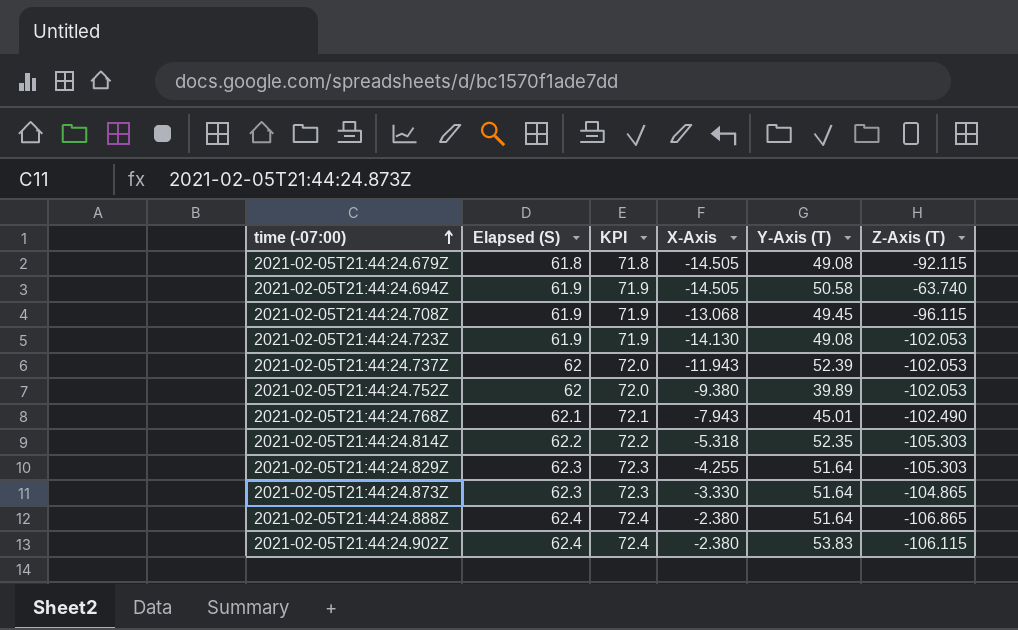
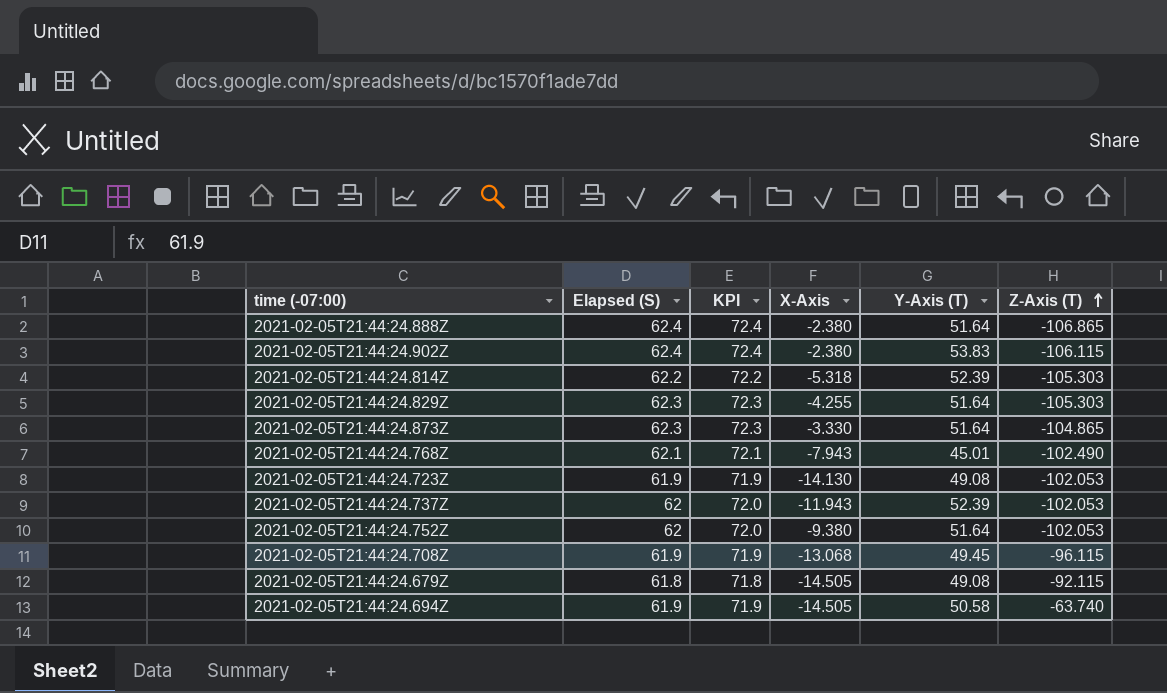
row order: time (-07:00) ascending -> Z-Axis (T) ascending
2021-02-05T21:44:24.814Z | Y-Axis (T): 52.35 -> 52.39
2021-02-05T21:44:24.752Z | Y-Axis (T): 39.89 -> 51.64

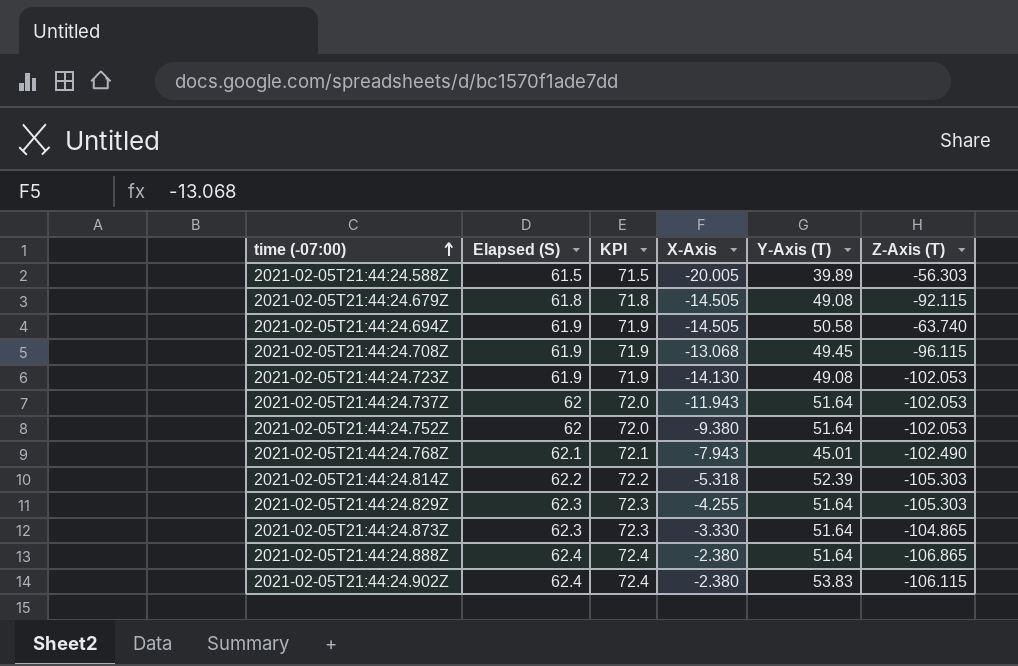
row order: Z-Axis (T) ascending -> time (-07:00) ascending
row 2021-02-05T21:44:24.588Z: none -> 61.5 | 71.5 | -20.005 | 39.89 | -56.303
2021-02-05T21:44:24.737Z | Y-Axis (T): 52.39 -> 51.64

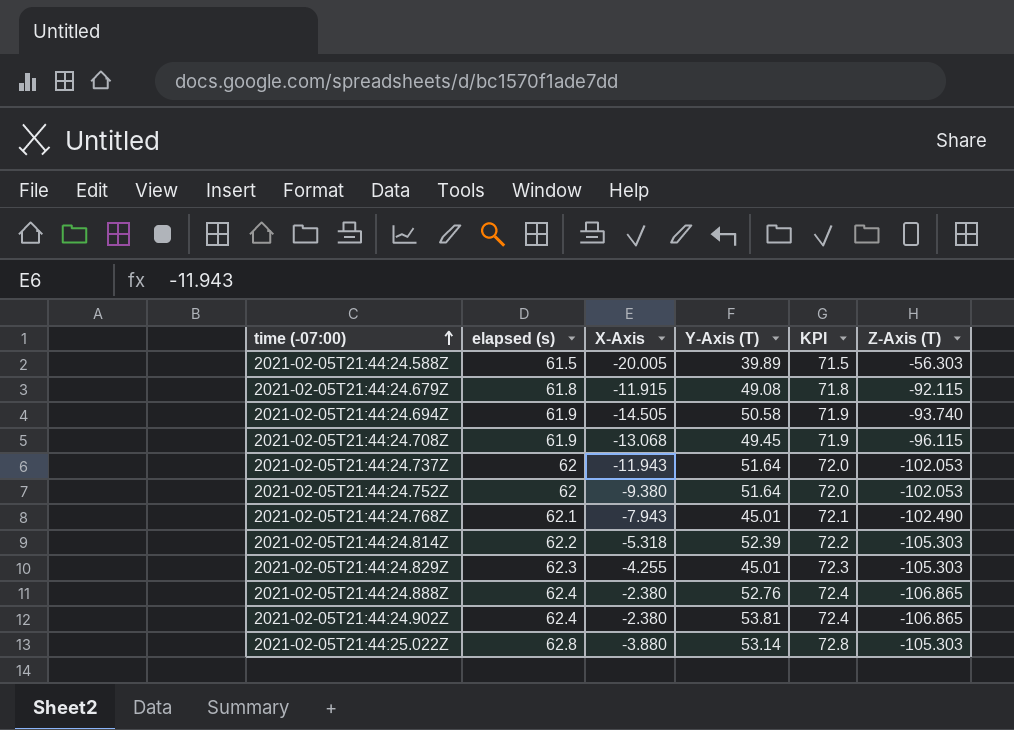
column name: Elapsed (S) -> elapsed (s)
column KPI | position: 3 -> 5
row 2021-02-05T21:44:24.723Z: 61.9 | 71.9 | -14.130 | 49.08 | -102.053 -> none
row 2021-02-05T21:44:24.873Z: 62.3 | 72.3 | -3.330 | 51.64 | -104.865 -> none
2021-02-05T21:44:24.679Z | X-Axis: -14.505 -> -11.915
2021-02-05T21:44:24.694Z | Z-Axis (T): -63.740 -> -93.740
2021-02-05T21:44:24.829Z | Y-Axis (T): 51.64 -> 45.01
2021-02-05T21:44:24.888Z | Y-Axis (T): 51.64 -> 52.76
2021-02-05T21:44:24.902Z | Y-Axis (T): 53.83 -> 53.81
2021-02-05T21:44:24.902Z | Z-Axis (T): -106.115 -> -106.865
row 2021-02-05T21:44:25.022Z: none -> 62.8 | -3.880 | 53.14 | 72.8 | -105.303

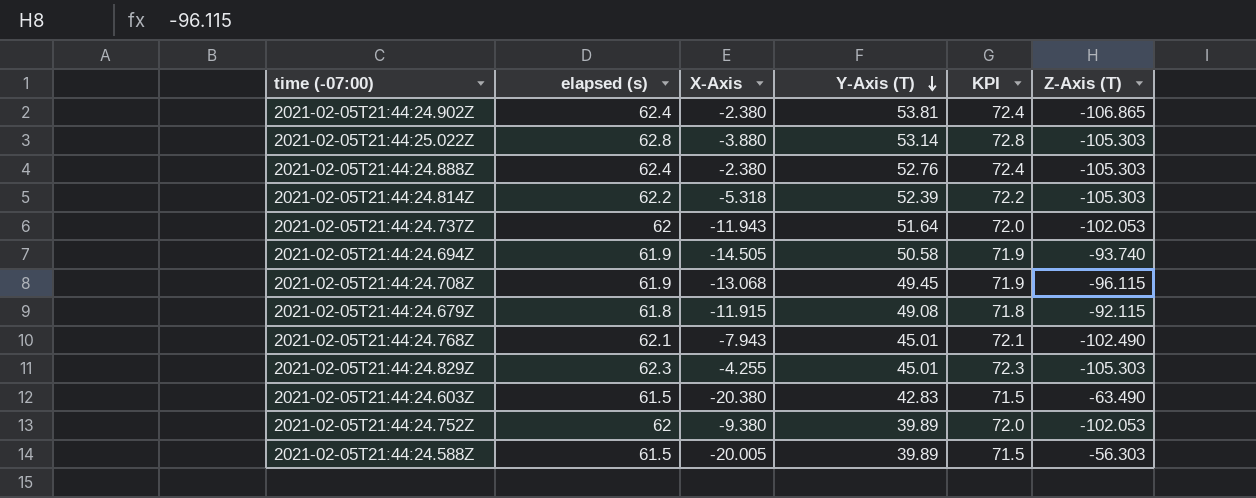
row order: time (-07:00) ascending -> Y-Axis (T) descending
2021-02-05T21:44:24.888Z | Z-Axis (T): -106.865 -> -105.303
row 2021-02-05T21:44:24.603Z: none -> 61.5 | -20.380 | 42.83 | 71.5 | -63.490
2021-02-05T21:44:24.752Z | Y-Axis (T): 51.64 -> 39.89

